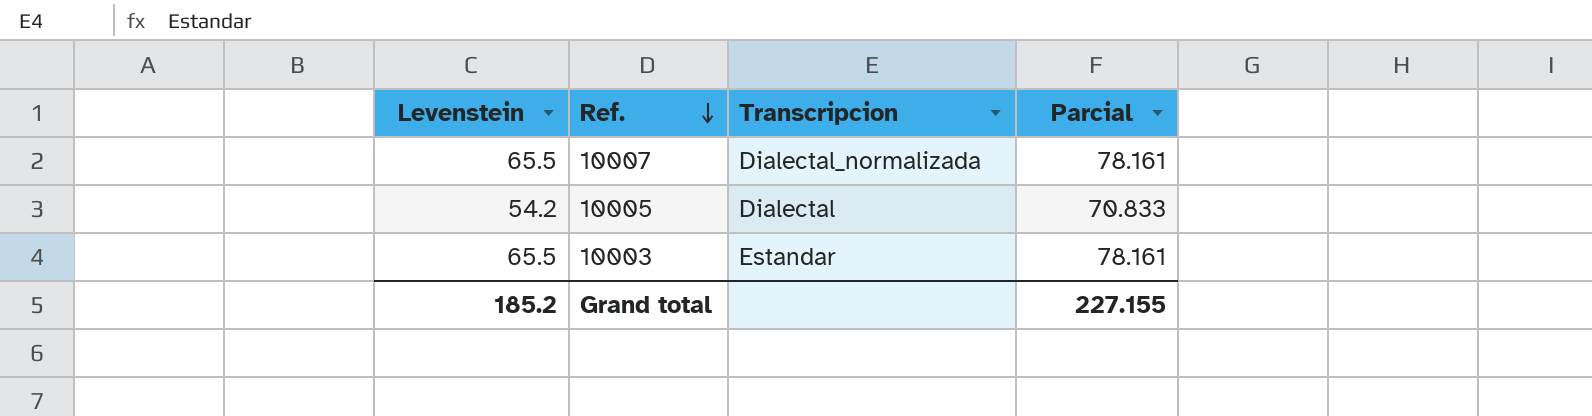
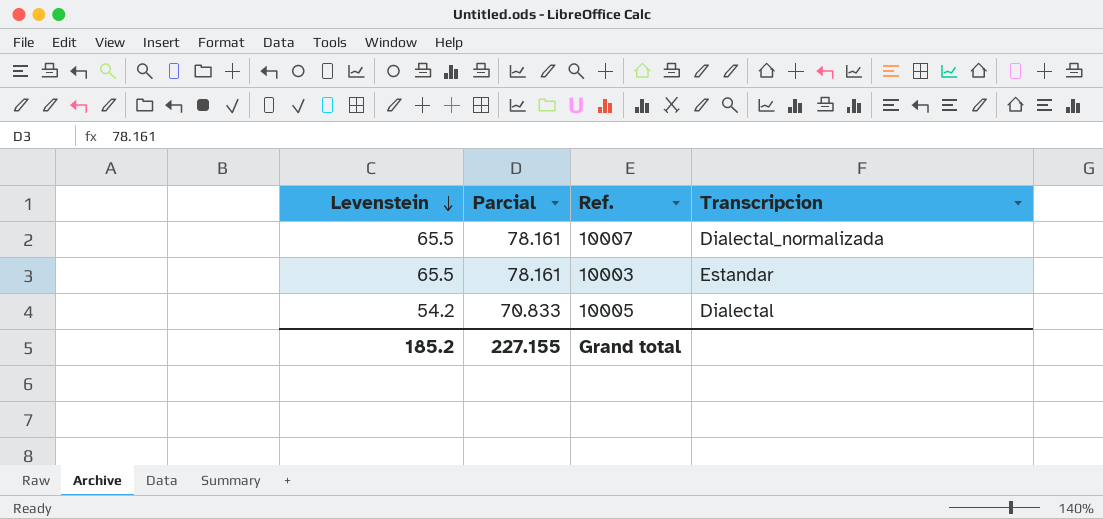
row order: Ref. descending -> Levenstein descending
column Parcial | position: 4 -> 2

